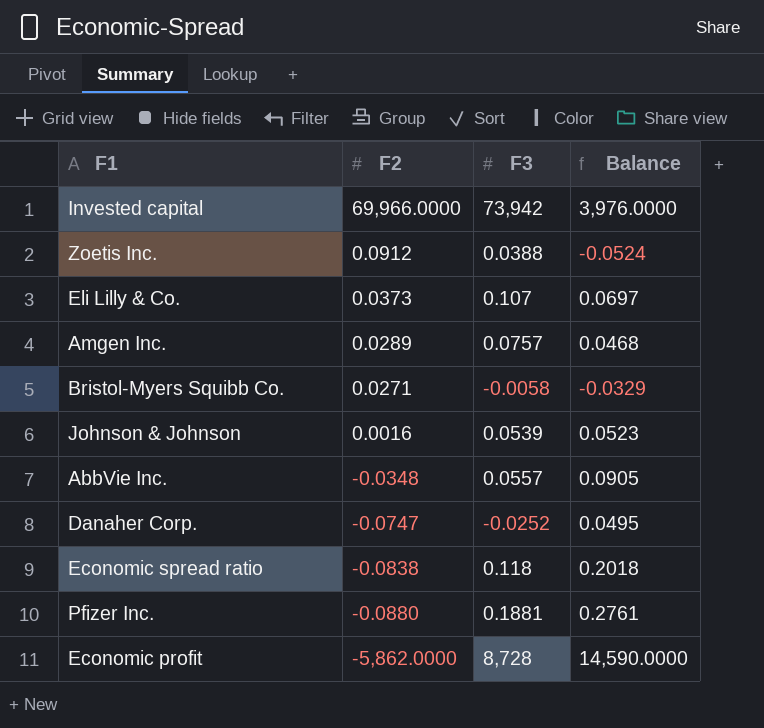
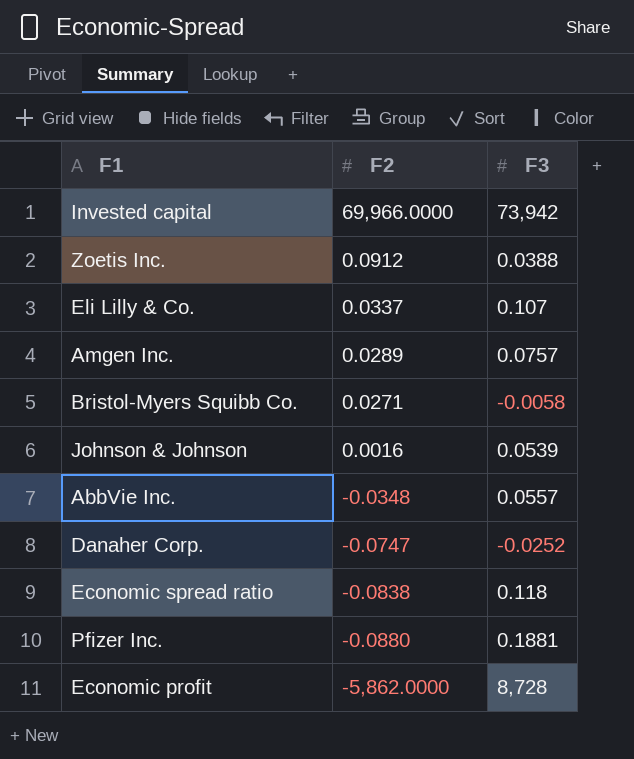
column Balance | formula: [F3] - [F2] -> none
Eli Lilly & Co. | F2: 0.0373 -> 0.0337

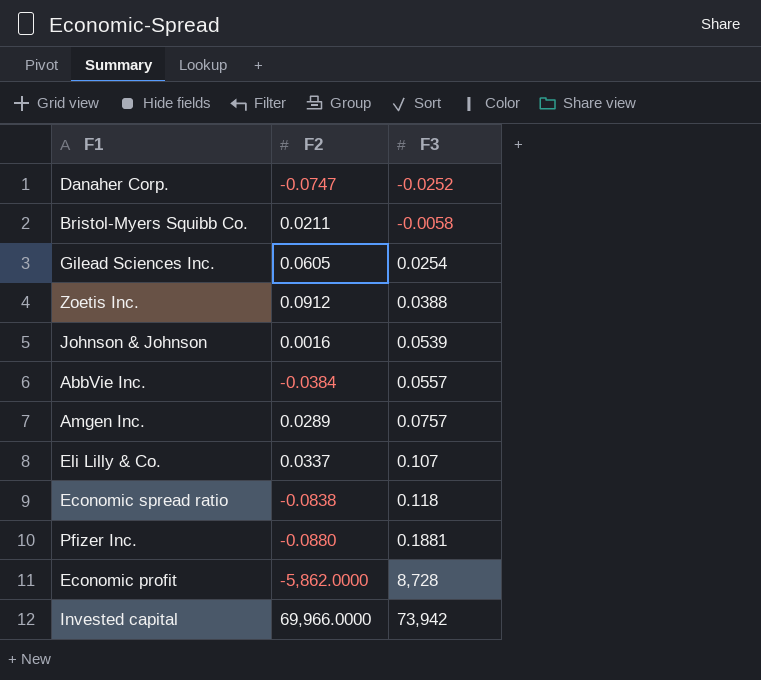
row order: F2 descending -> F3 ascending
Bristol-Myers Squibb Co. | F2: 0.0271 -> 0.0211
row Gilead Sciences Inc.: none -> 0.0605 | 0.0254
AbbVie Inc. | F2: -0.0348 -> -0.0384

